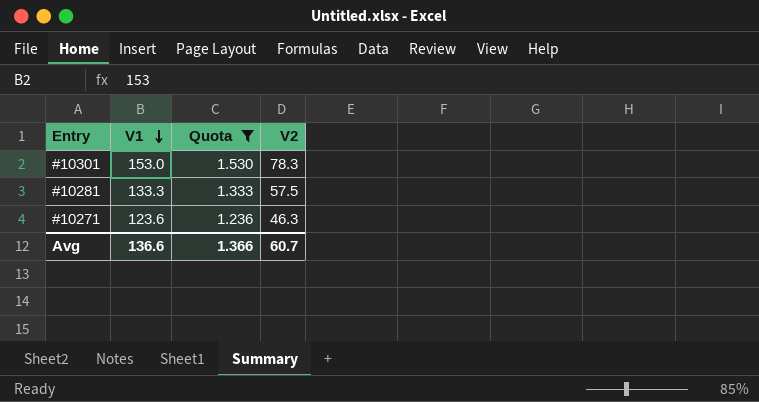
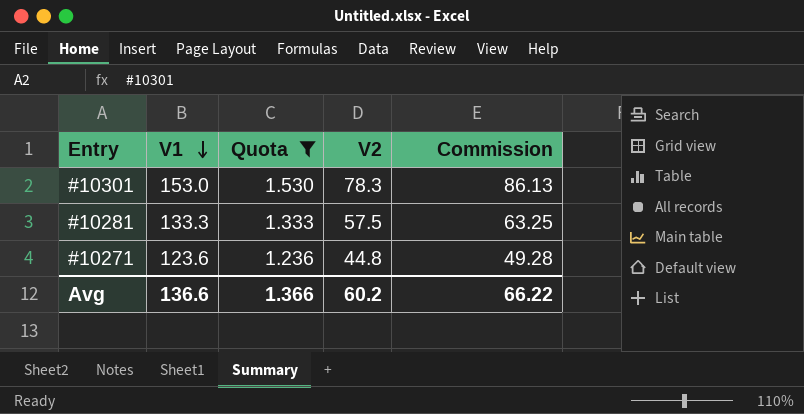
column Commission | formula: none -> [V2] * 1.1
#10271 | V2: 46.3 -> 44.8
Avg | V2: 60.7 -> 60.2

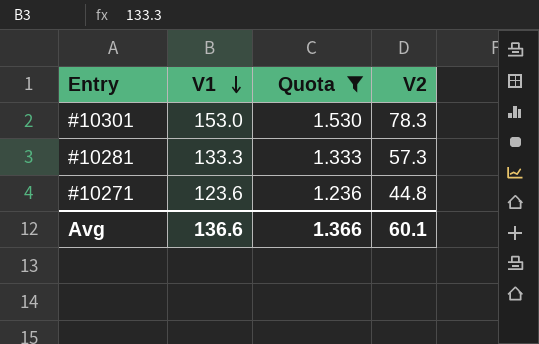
column Commission | formula: [V2] * 1.1 -> none
#10281 | V2: 57.5 -> 57.3
Avg | V2: 60.2 -> 60.1

